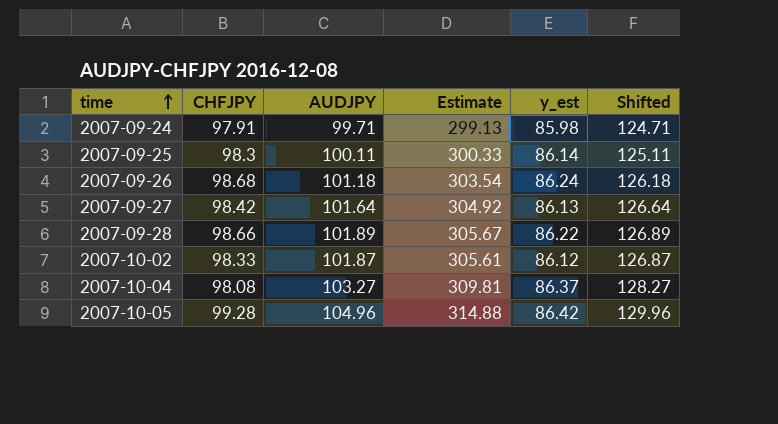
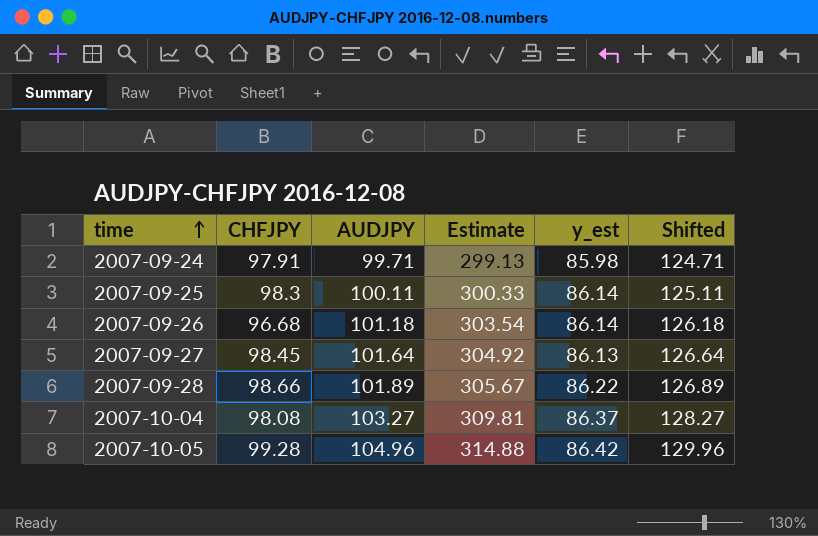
row 2007-10-02: 98.33 | 101.87 | 305.61 | 86.12 | 126.87 -> none
2007-09-26 | CHFJPY: 98.68 -> 96.68
2007-09-26 | y_est: 86.24 -> 86.14
2007-09-27 | CHFJPY: 98.42 -> 98.45

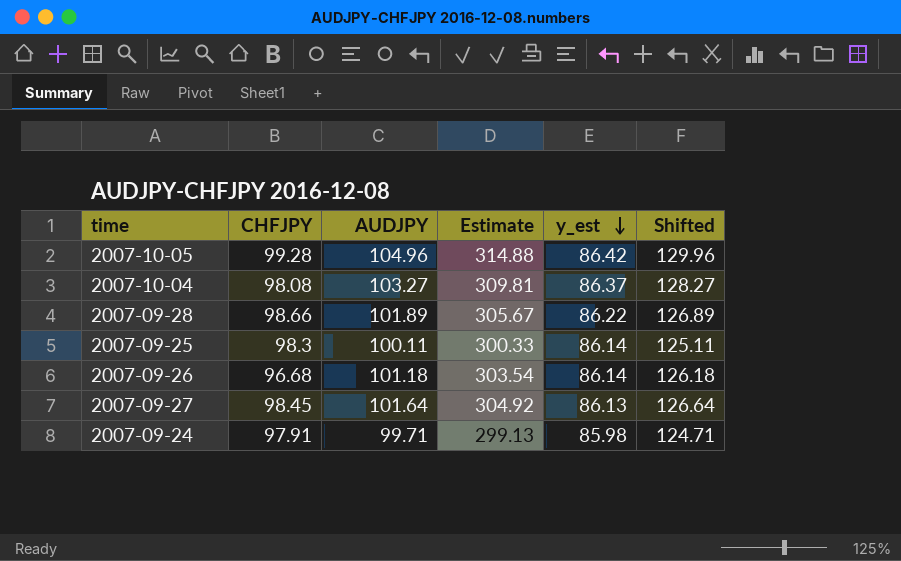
row order: time ascending -> y_est descending

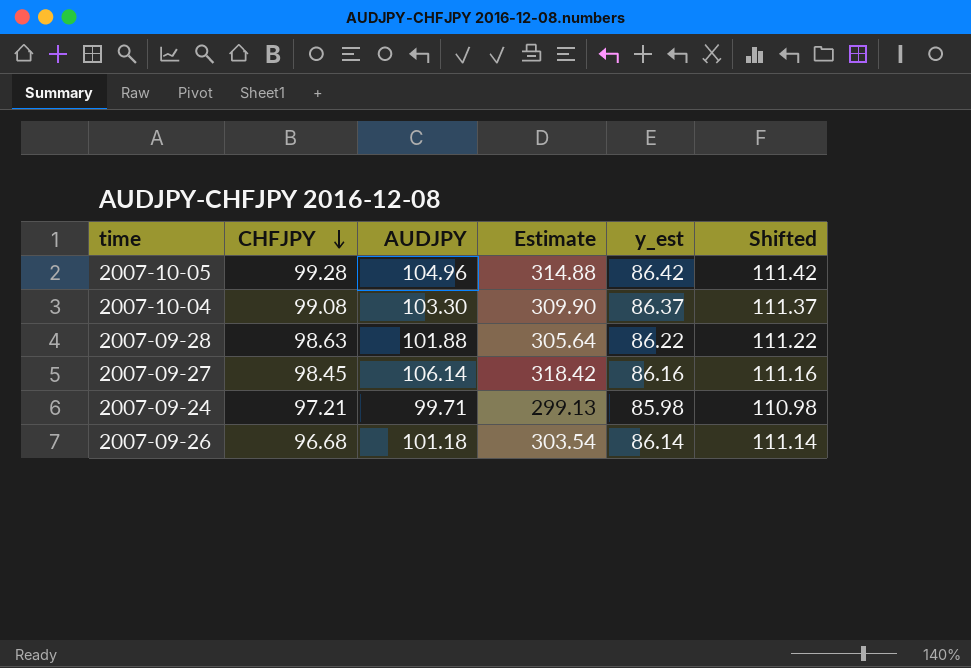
row order: y_est descending -> CHFJPY descending
column Shifted | formula: [AUDJPY] + 25 -> [y_est] + 25
row 2007-09-25: 98.3 | 100.11 | 300.33 | 86.14 | 125.11 -> none
2007-10-04 | CHFJPY: 98.08 -> 99.08
2007-10-04 | AUDJPY: 103.27 -> 103.30
2007-10-04 | Estimate: 309.81 -> 309.90
2007-09-28 | CHFJPY: 98.66 -> 98.63
2007-09-28 | AUDJPY: 101.89 -> 101.88
2007-09-28 | Estimate: 305.67 -> 305.64
2007-09-27 | AUDJPY: 101.64 -> 106.14
2007-09-27 | Estimate: 304.92 -> 318.42
2007-09-27 | y_est: 86.13 -> 86.16
2007-09-24 | CHFJPY: 97.91 -> 97.21

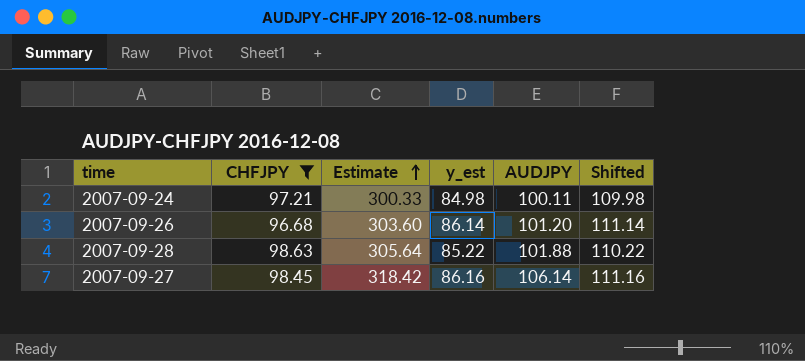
filter: none -> CHFJPY <= 98.63
row order: CHFJPY descending -> Estimate ascending
column AUDJPY | position: 3 -> 5
2007-09-24 | Estimate: 299.13 -> 300.33
2007-09-24 | y_est: 85.98 -> 84.98
2007-09-24 | AUDJPY: 99.71 -> 100.11
2007-09-24 | Shifted: 110.98 -> 109.98
2007-09-26 | Estimate: 303.54 -> 303.60
2007-09-26 | AUDJPY: 101.18 -> 101.20
2007-09-28 | y_est: 86.22 -> 85.22
2007-09-28 | Shifted: 111.22 -> 110.22

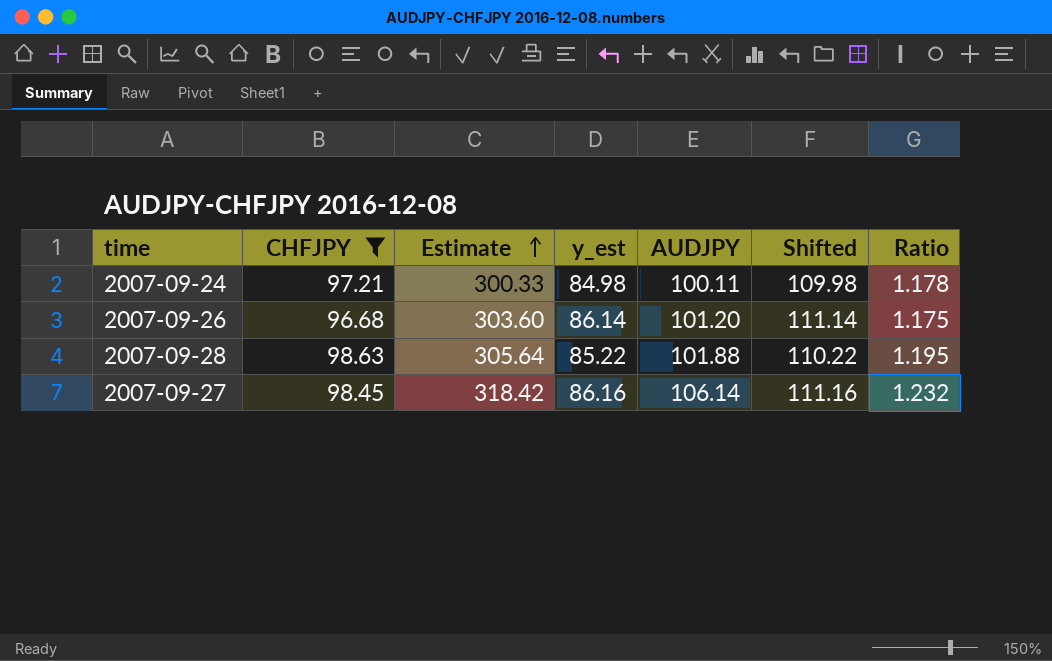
column Ratio | formula: none -> [AUDJPY] / [y_est]

